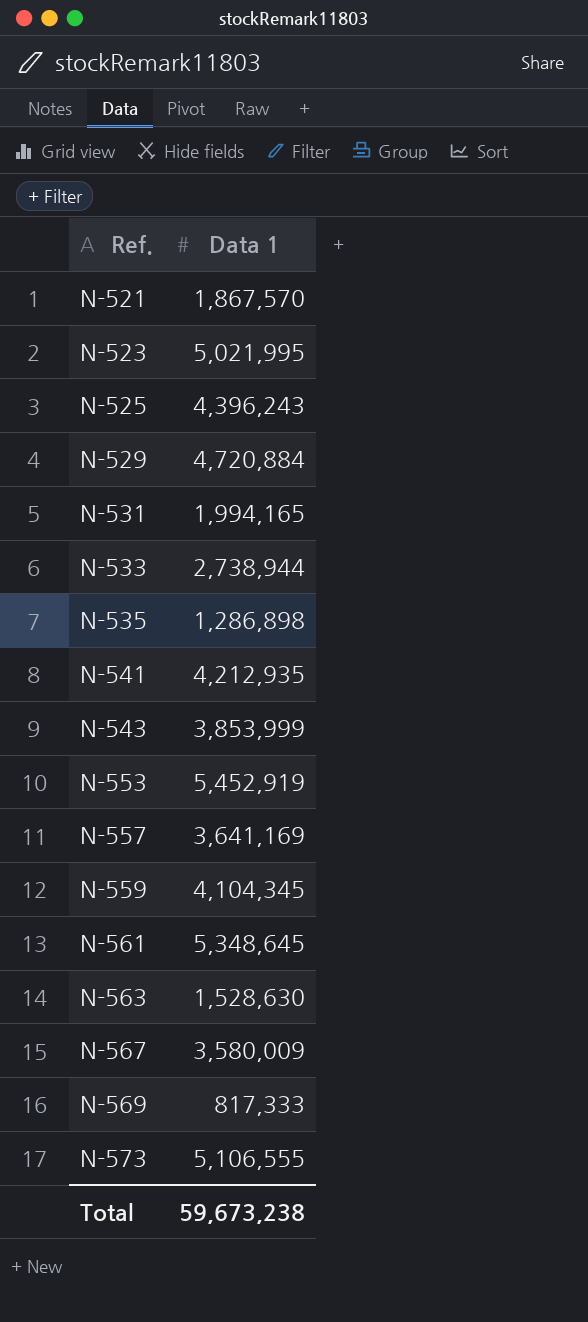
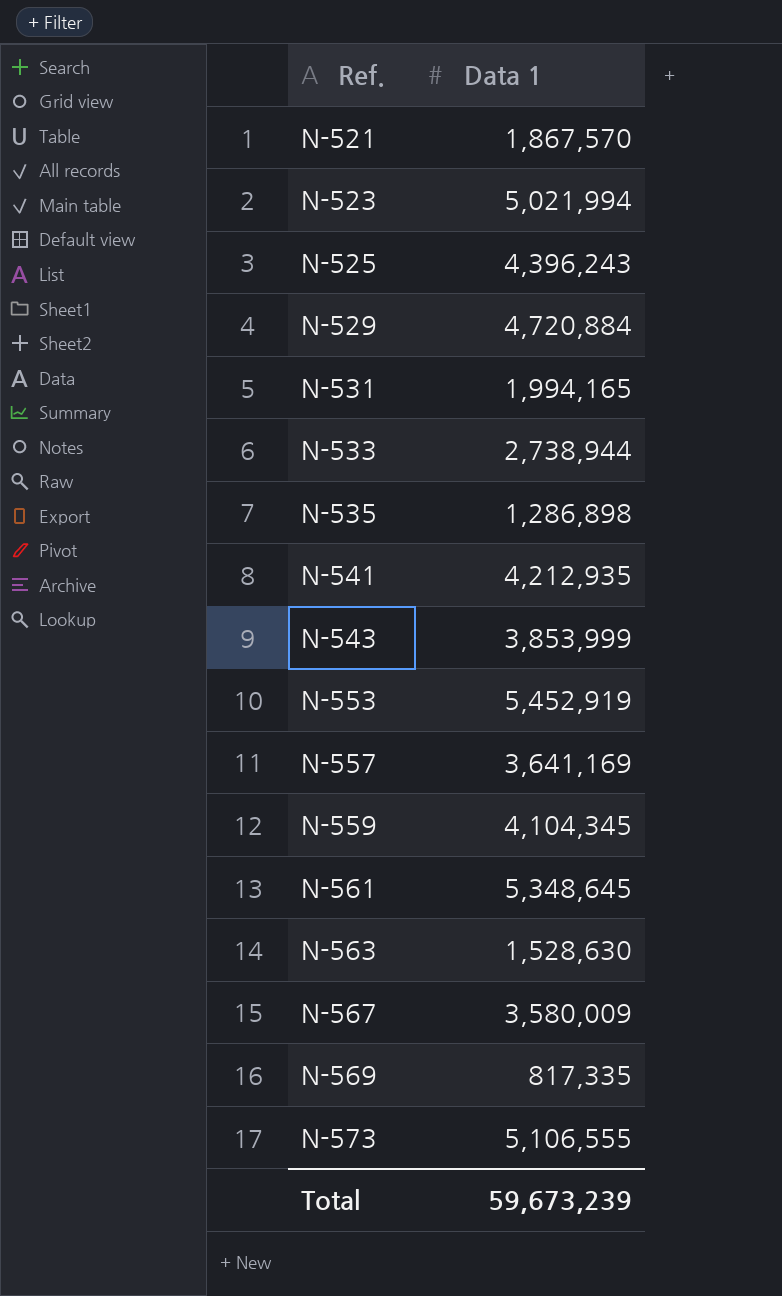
N-523 | Data 1: 5,021,995 -> 5,021,994
N-569 | Data 1: 817,333 -> 817,335
Total | Data 1: 59,673,238 -> 59,673,239

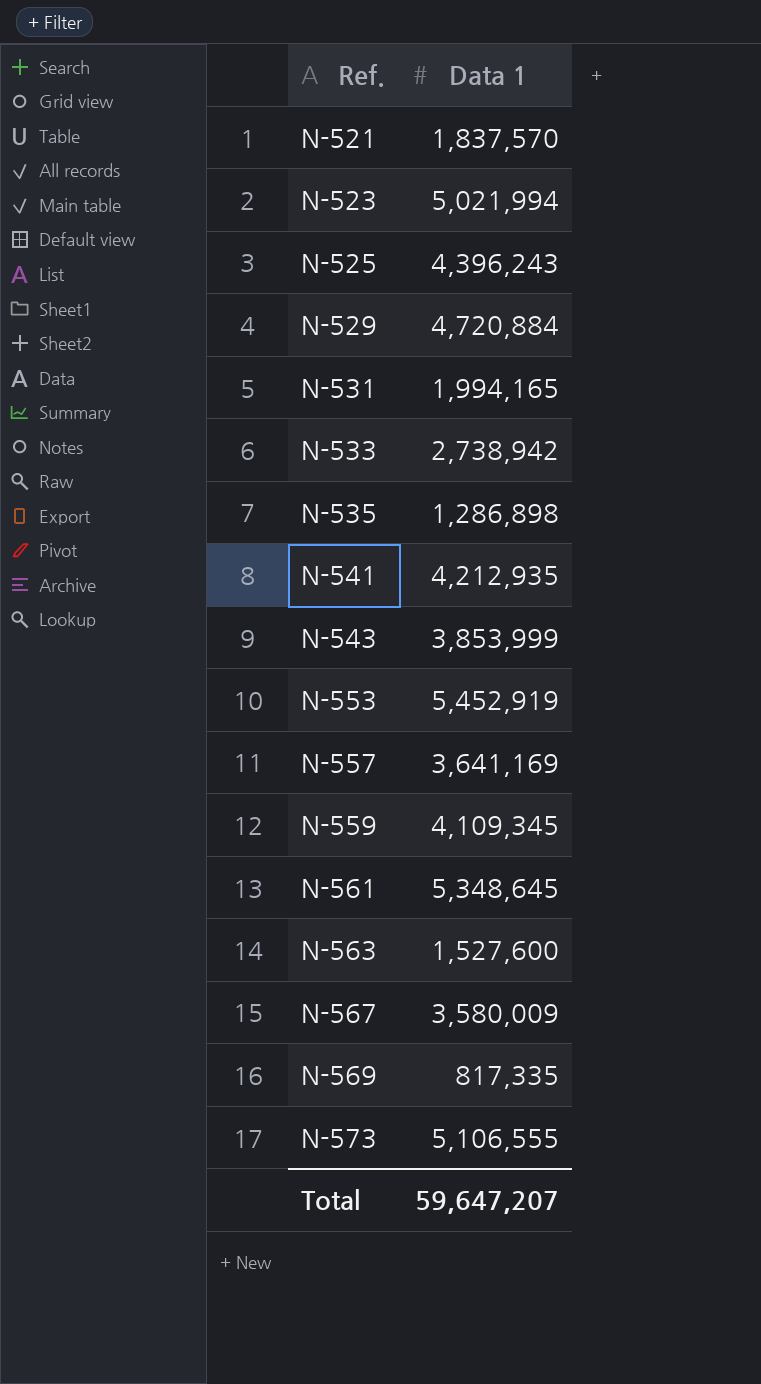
N-521 | Data 1: 1,867,570 -> 1,837,570
N-533 | Data 1: 2,738,944 -> 2,738,942
N-559 | Data 1: 4,104,345 -> 4,109,345
N-563 | Data 1: 1,528,630 -> 1,527,600
Total | Data 1: 59,673,239 -> 59,647,207

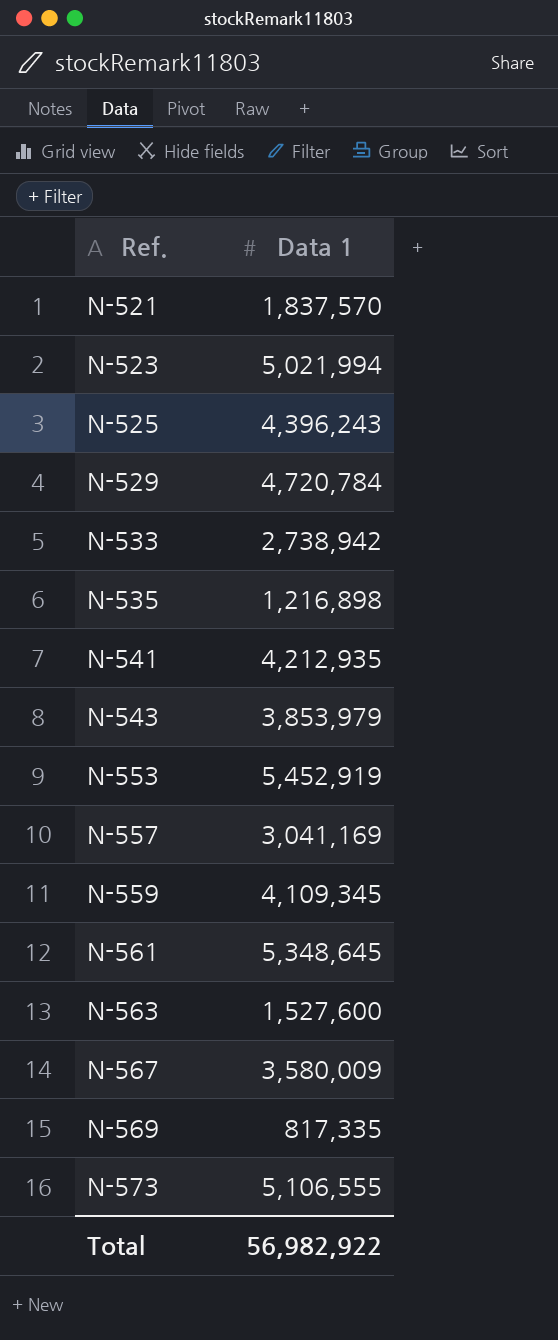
row N-531: 1,994,165 -> none
N-529 | Data 1: 4,720,884 -> 4,720,784
N-535 | Data 1: 1,286,898 -> 1,216,898
N-543 | Data 1: 3,853,999 -> 3,853,979
N-557 | Data 1: 3,641,169 -> 3,041,169
Total | Data 1: 59,647,207 -> 56,982,922

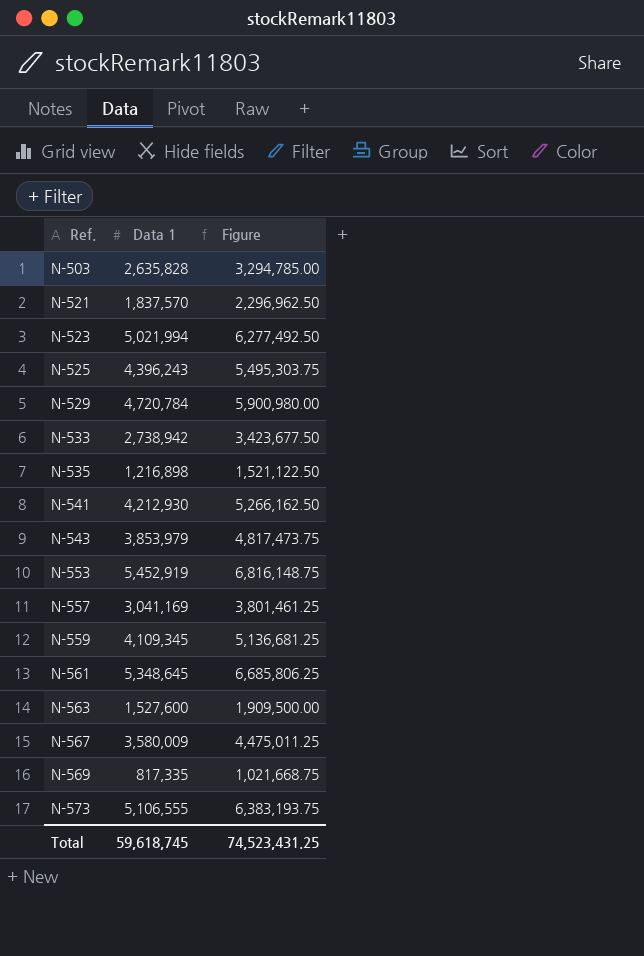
column Figure | formula: none -> [Data 1] * 1.25
row N-503: none -> 2,635,828 | 3,294,785.00
N-541 | Data 1: 4,212,935 -> 4,212,930
Total | Data 1: 56,982,922 -> 59,618,745

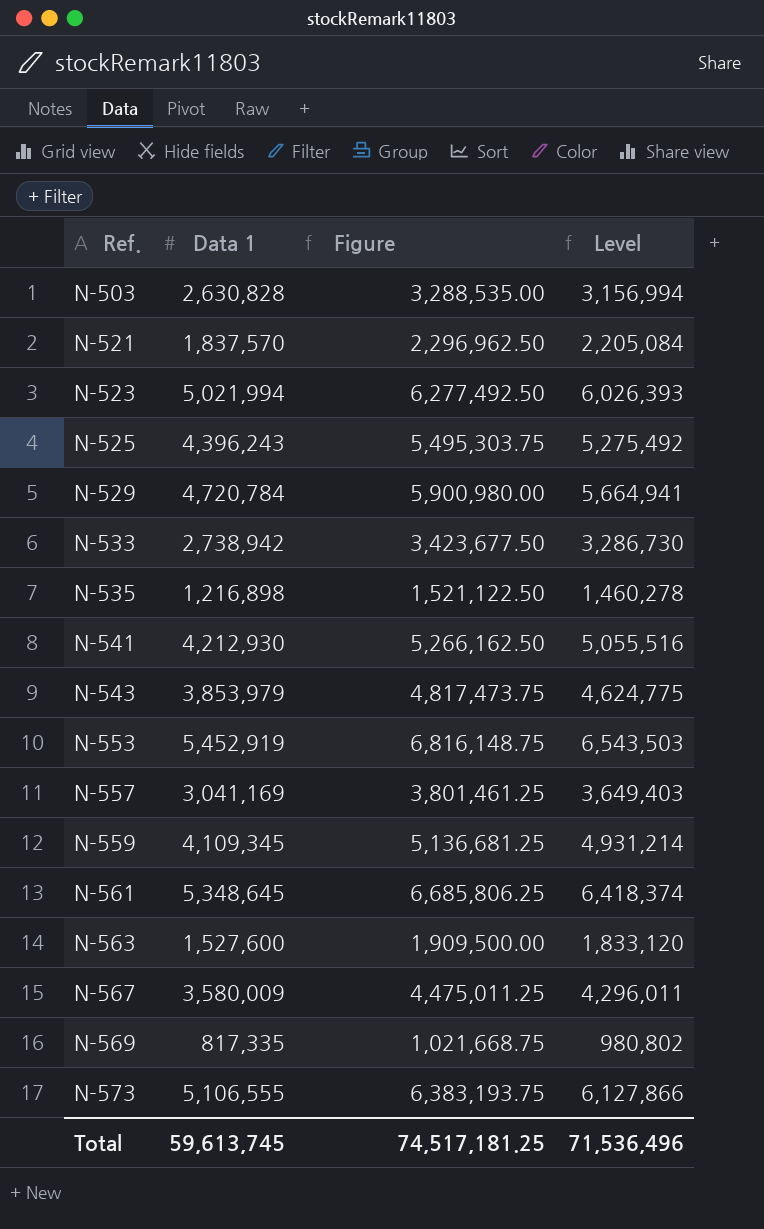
column Level | formula: none -> [Data 1] * 1.2
N-503 | Data 1: 2,635,828 -> 2,630,828
N-503 | Figure: 3,294,785.00 -> 3,288,535.00
Total | Data 1: 59,618,745 -> 59,613,745
Total | Figure: 74,523,431.25 -> 74,517,181.25

